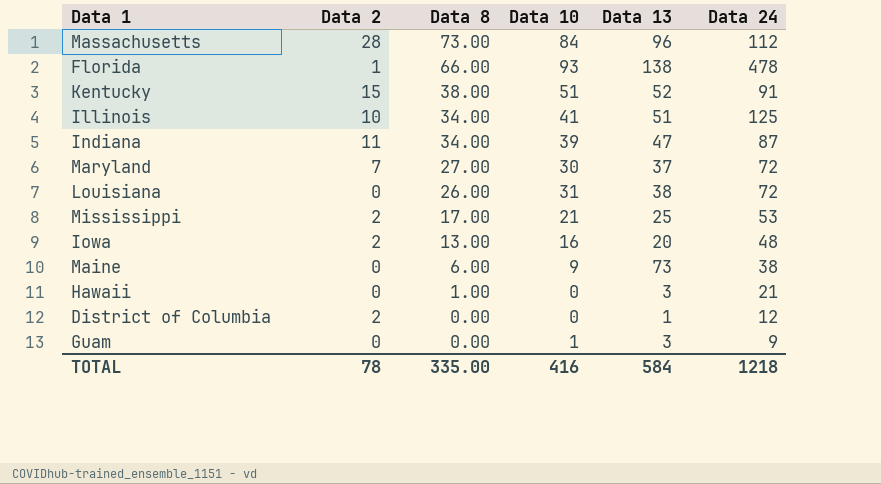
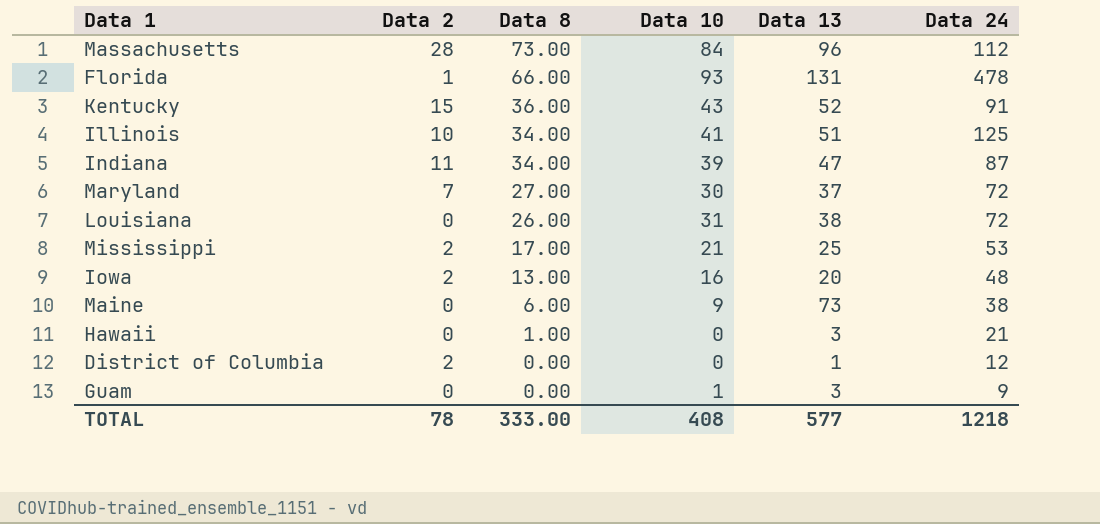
Florida | Data 13: 138 -> 131
Kentucky | Data 8: 38.00 -> 36.00
Kentucky | Data 10: 51 -> 43
TOTAL | Data 8: 335.00 -> 333.00
TOTAL | Data 10: 416 -> 408
TOTAL | Data 13: 584 -> 577

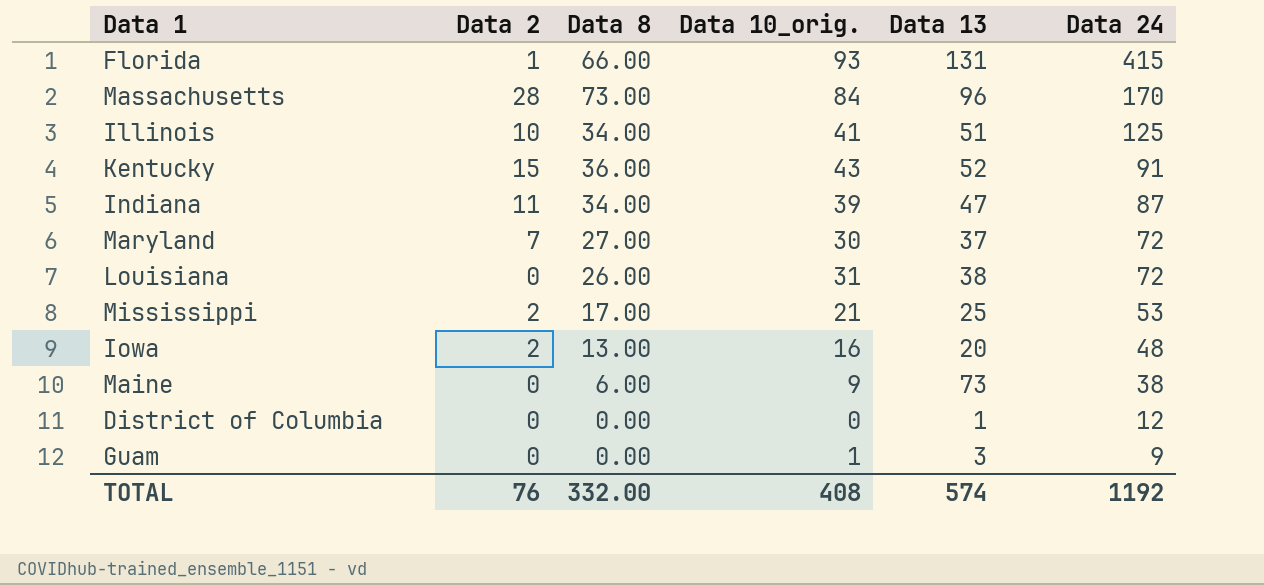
row order: Data 8 descending -> Data 24 descending
column name: Data 10 -> Data 10_orig.
row Hawaii: 0 | 1.00 | 0 | 3 | 21 -> none
Florida | Data 24: 478 -> 415
Massachusetts | Data 24: 112 -> 170
District of Columbia | Data 2: 2 -> 0
TOTAL | Data 2: 78 -> 76
TOTAL | Data 8: 333.00 -> 332.00
TOTAL | Data 13: 577 -> 574
TOTAL | Data 24: 1218 -> 1192

